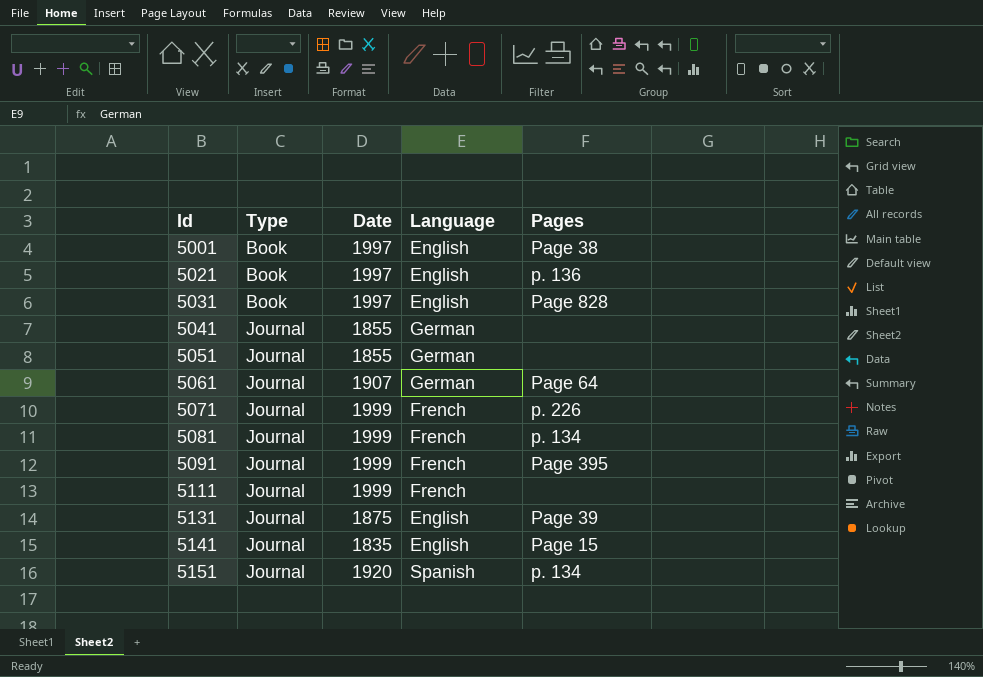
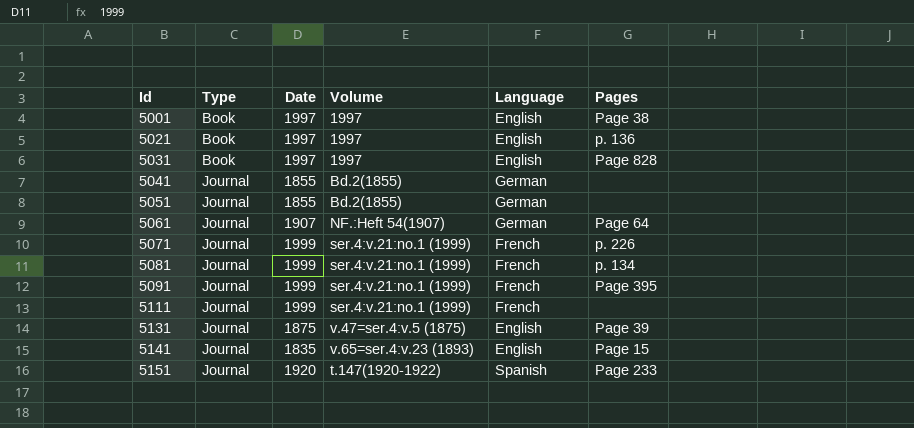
column Volume | position: none -> 4
5151 | Pages: p. 134 -> Page 233

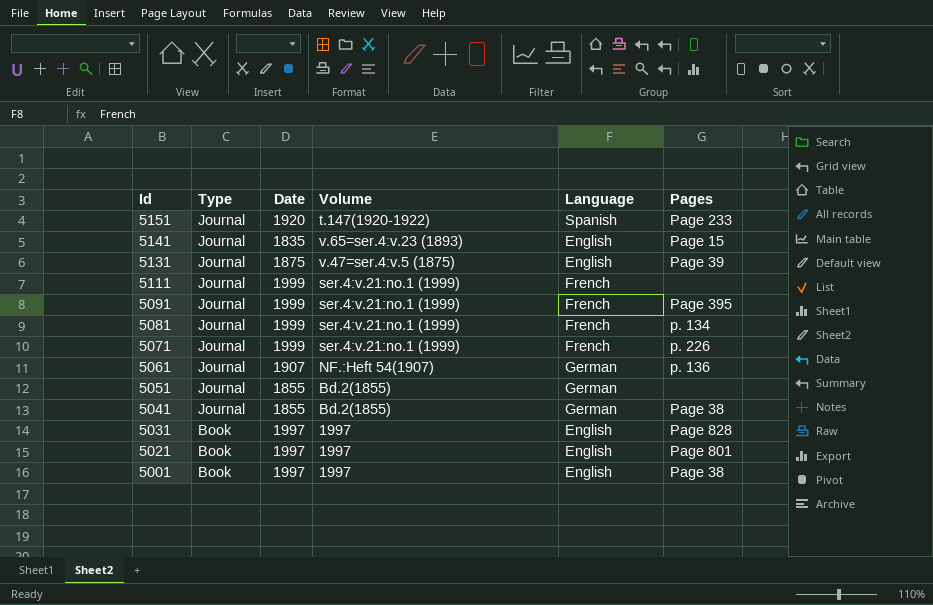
row order: Id ascending -> Id descending
5061 | Pages: Page 64 -> p. 136
5041 | Pages: none -> Page 38
5021 | Pages: p. 136 -> Page 801

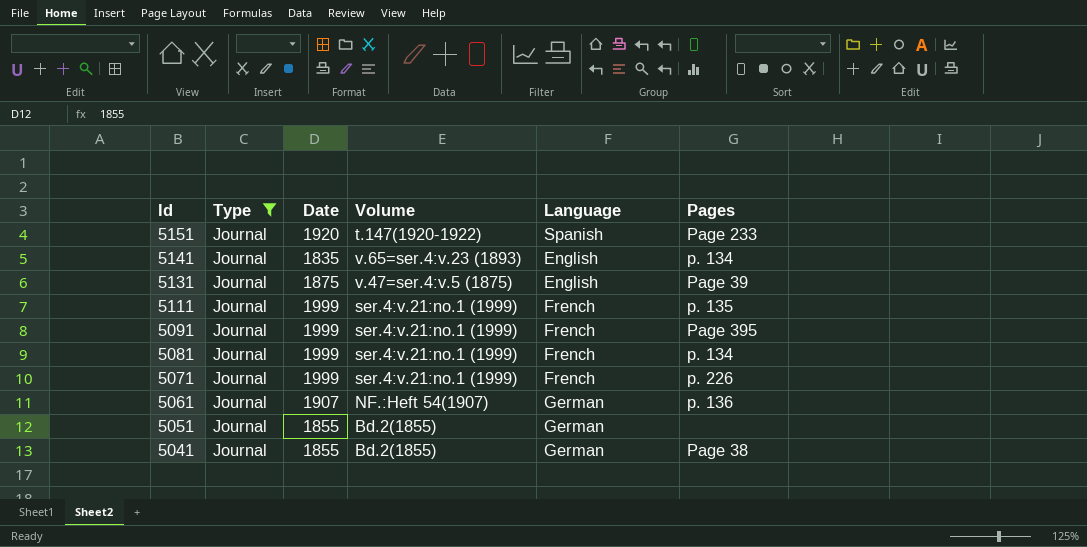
filter: none -> Type = Journal
5141 | Pages: Page 15 -> p. 134
5111 | Pages: none -> p. 135

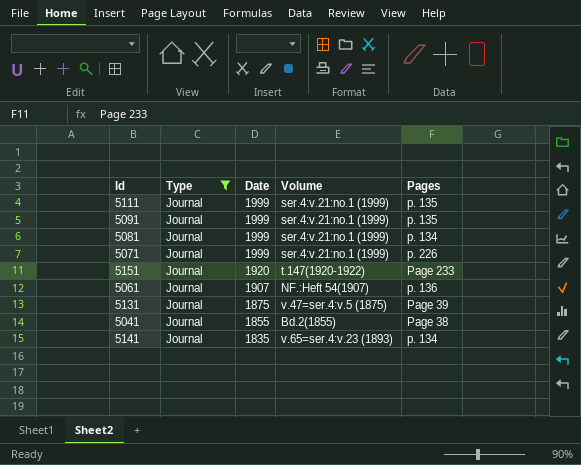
row order: Id descending -> Date descending
column Language | position: 5 -> none
row 5051: Journal | 1855 | Bd.2(1855) | German | none -> none
5091 | Pages: Page 395 -> p. 135

